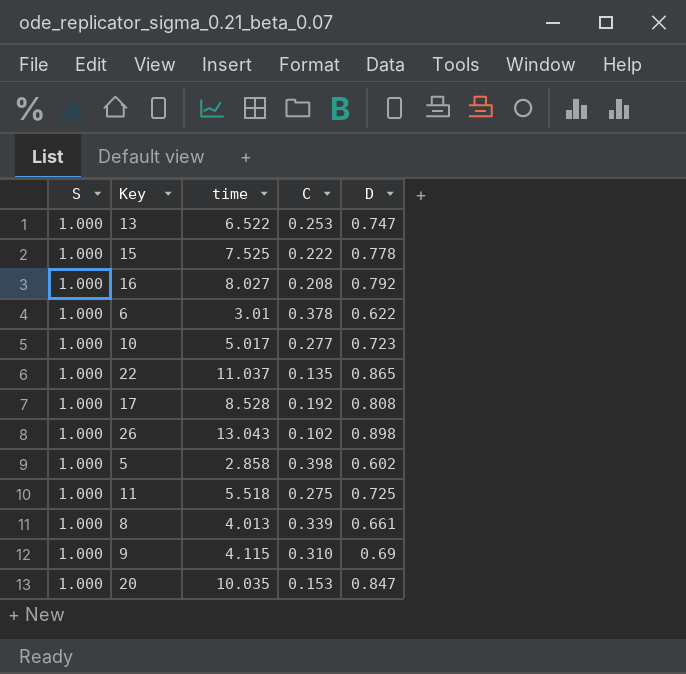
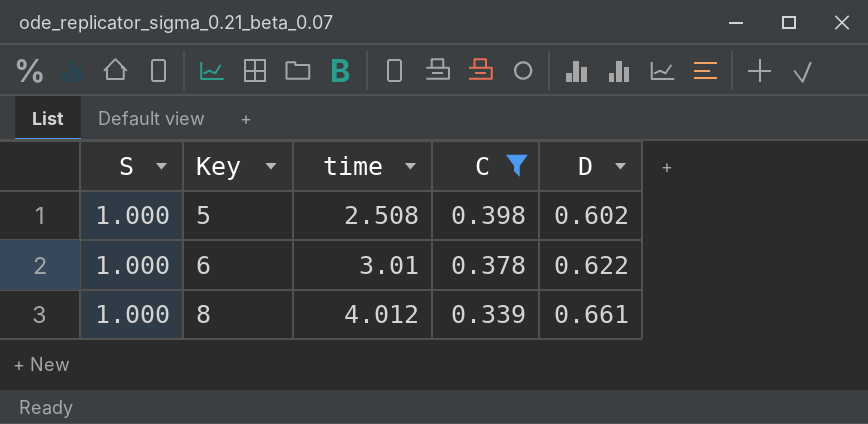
filter: none -> C >= 0.339
row order: none -> Key ascending
5 | time: 2.858 -> 2.508
8 | time: 4.013 -> 4.012

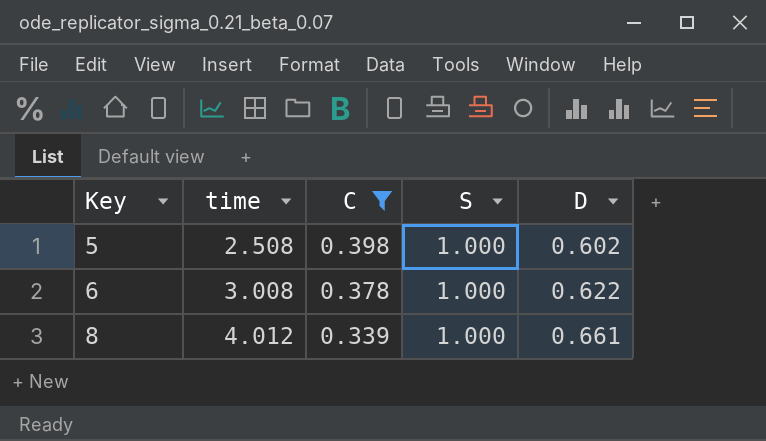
column S | position: 1 -> 4
6 | time: 3.01 -> 3.008

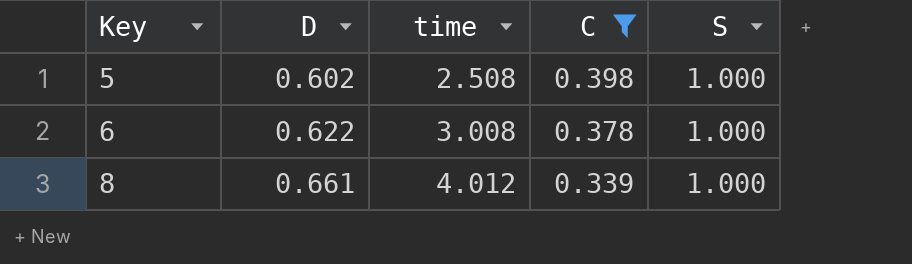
column D | position: 5 -> 2

